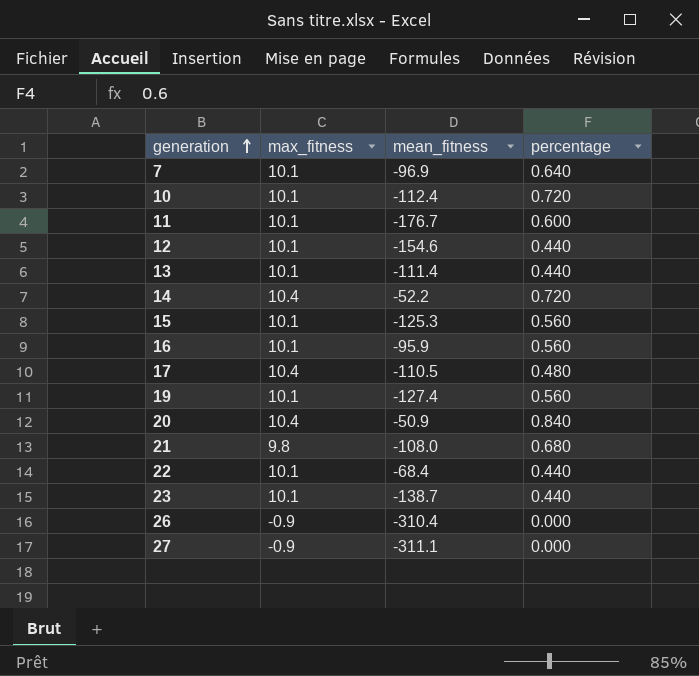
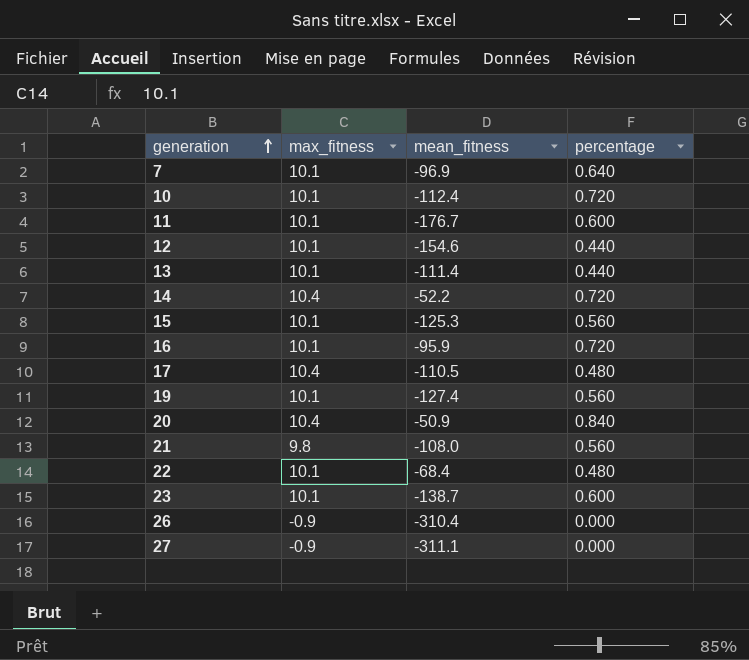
16 | percentage: 0.560 -> 0.720
21 | percentage: 0.680 -> 0.560
22 | percentage: 0.440 -> 0.480
23 | percentage: 0.440 -> 0.600

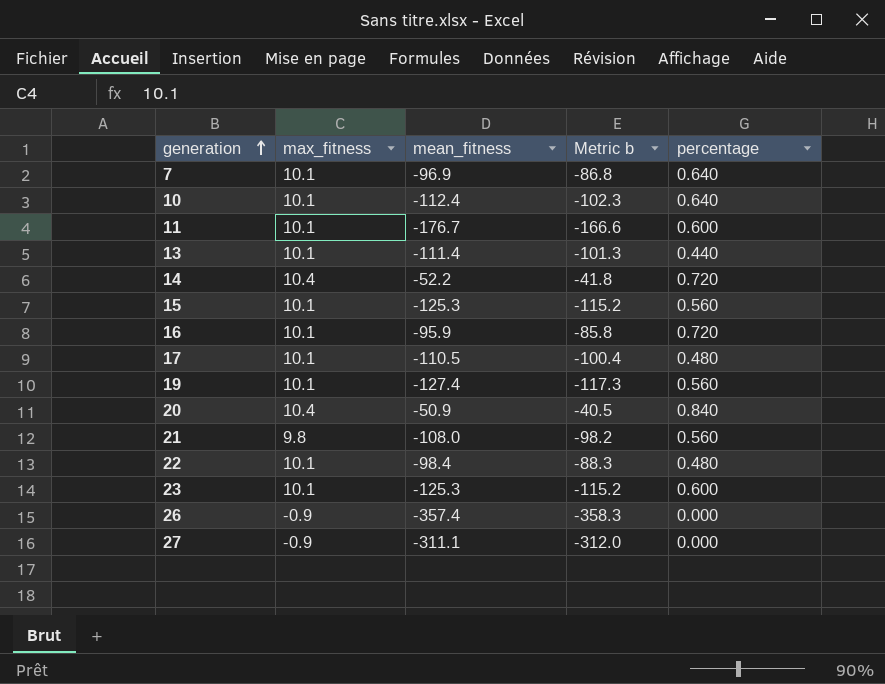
column Metric b | formula: none -> [max_fitness] + [mean_fitness]
row 12: 10.1 | -154.6 | 0.440 -> none
10 | percentage: 0.720 -> 0.640
17 | max_fitness: 10.4 -> 10.1
22 | mean_fitness: -68.4 -> -98.4
23 | mean_fitness: -138.7 -> -125.3
26 | mean_fitness: -310.4 -> -357.4

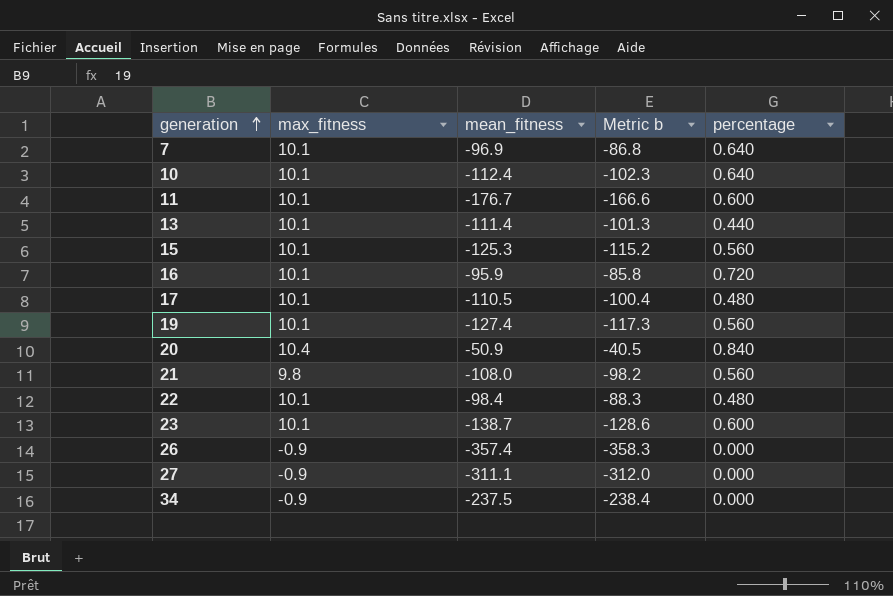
row 14: 10.4 | -52.2 | -41.8 | 0.720 -> none
23 | mean_fitness: -125.3 -> -138.7
23 | Metric b: -115.2 -> -128.6
row 34: none -> -0.9 | -237.5 | -238.4 | 0.000

